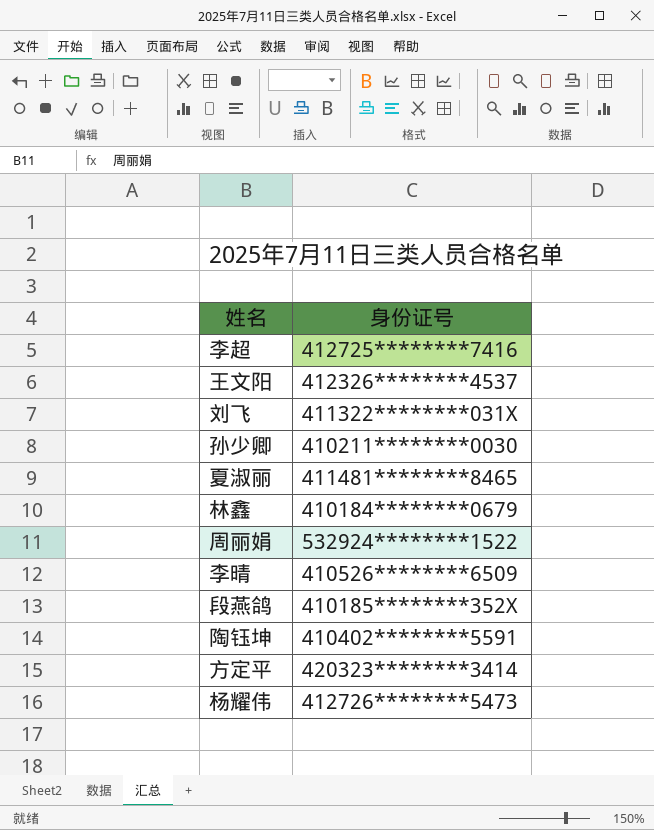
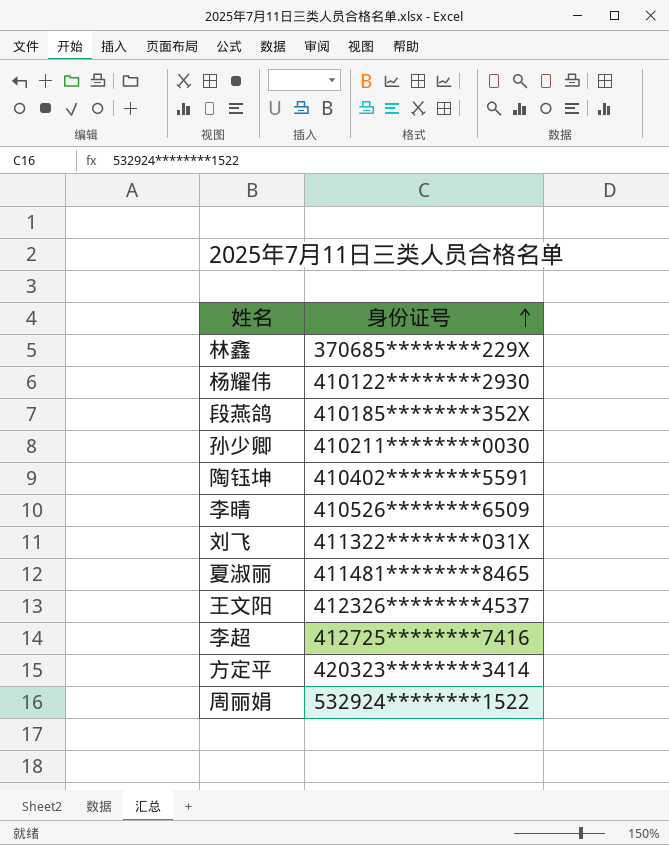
row order: none -> 身份证号 ascending
林鑫 | 身份证号: 410184********0679 -> 370685********229X
杨耀伟 | 身份证号: 412726********5473 -> 410122********2930

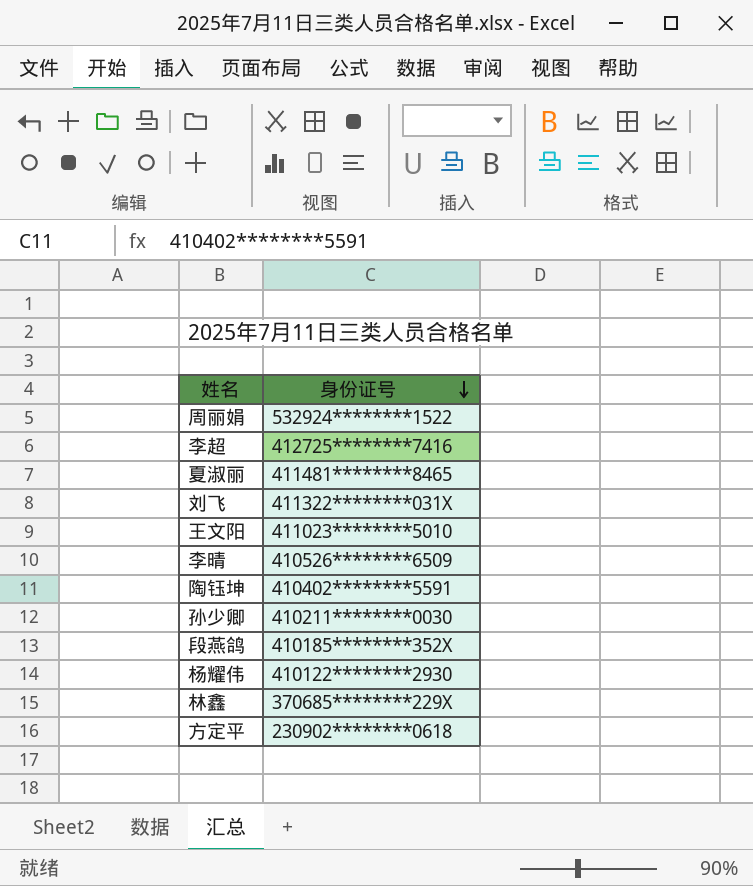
row order: 身份证号 ascending -> 身份证号 descending
王文阳 | 身份证号: 412326********4537 -> 411023********5010
方定平 | 身份证号: 420323********3414 -> 230902********0618

